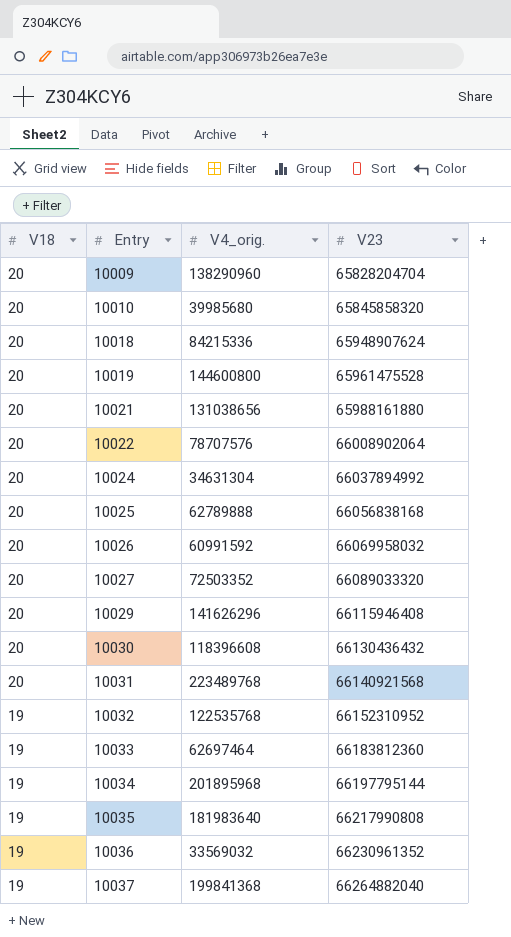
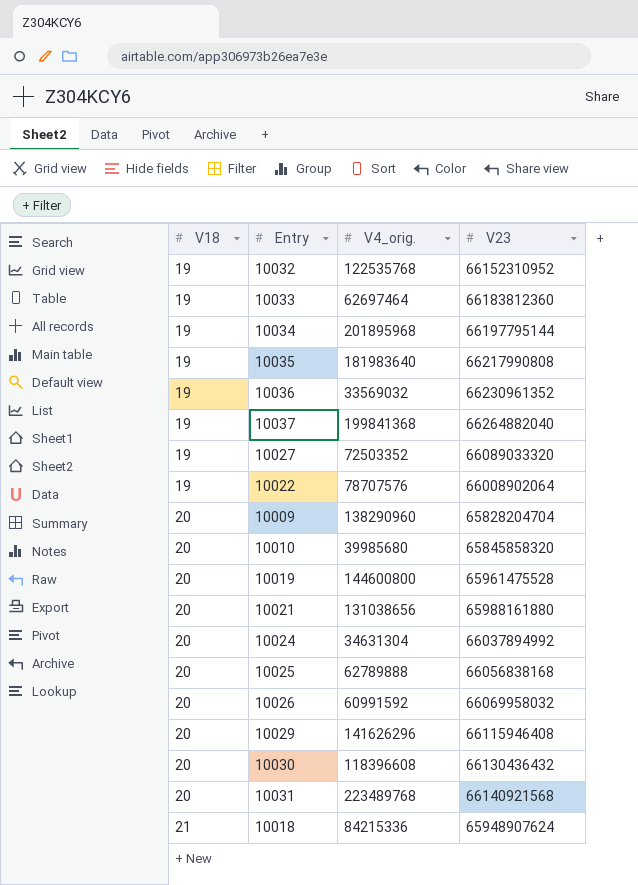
row order: V18 descending -> V18 ascending
10027 | V18: 20 -> 19
10022 | V18: 20 -> 19
10018 | V18: 20 -> 21

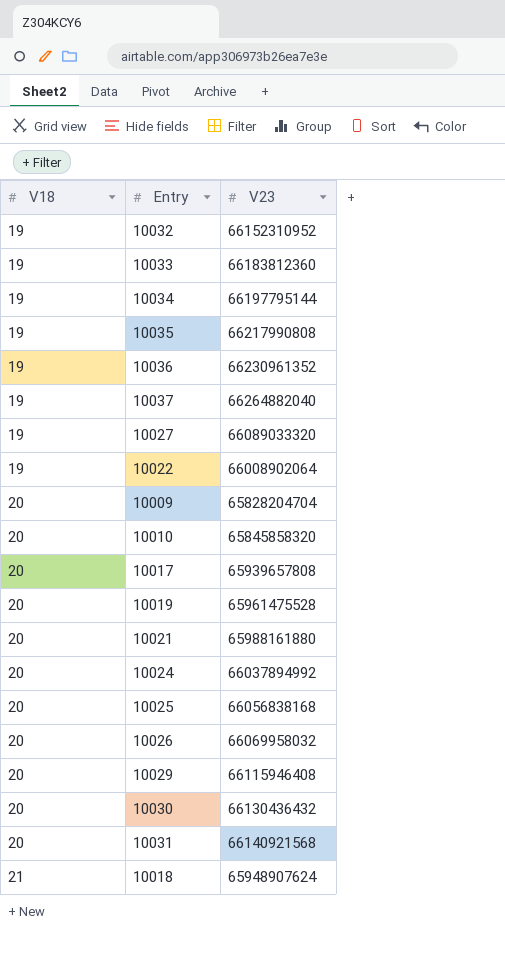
column V4_orig. | position: 3 -> none
row 10017: none -> 20 | 65939657808

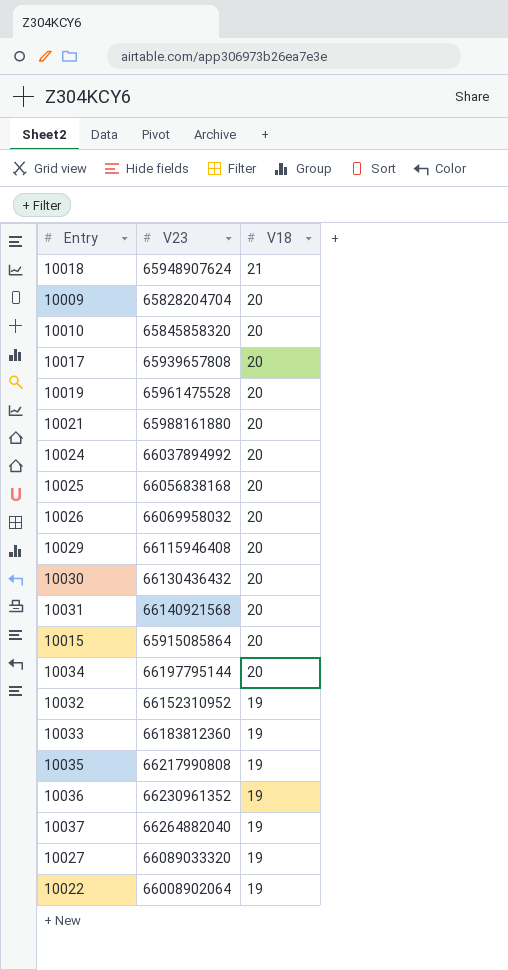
row order: V18 ascending -> V18 descending
column V18 | position: 1 -> 3
row 10015: none -> 65915085864 | 20
10034 | V18: 19 -> 20

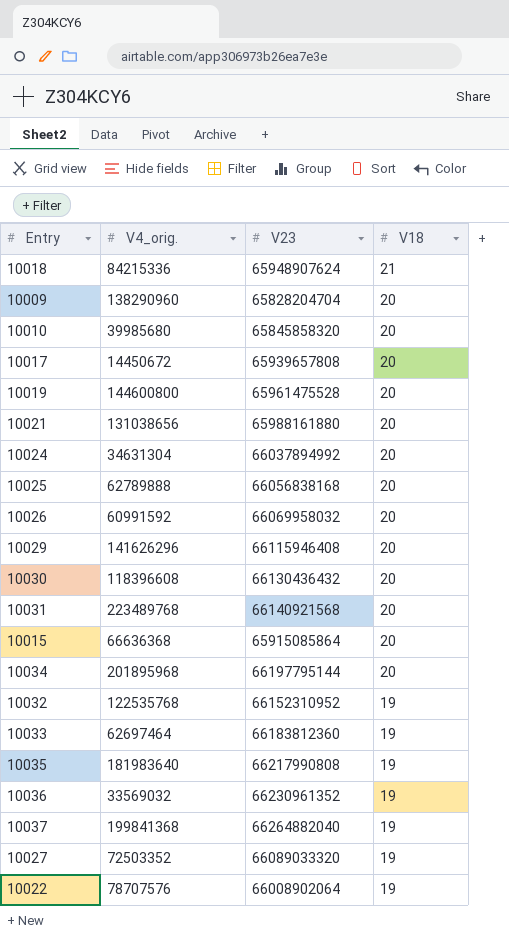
column V4_orig. | position: none -> 2

